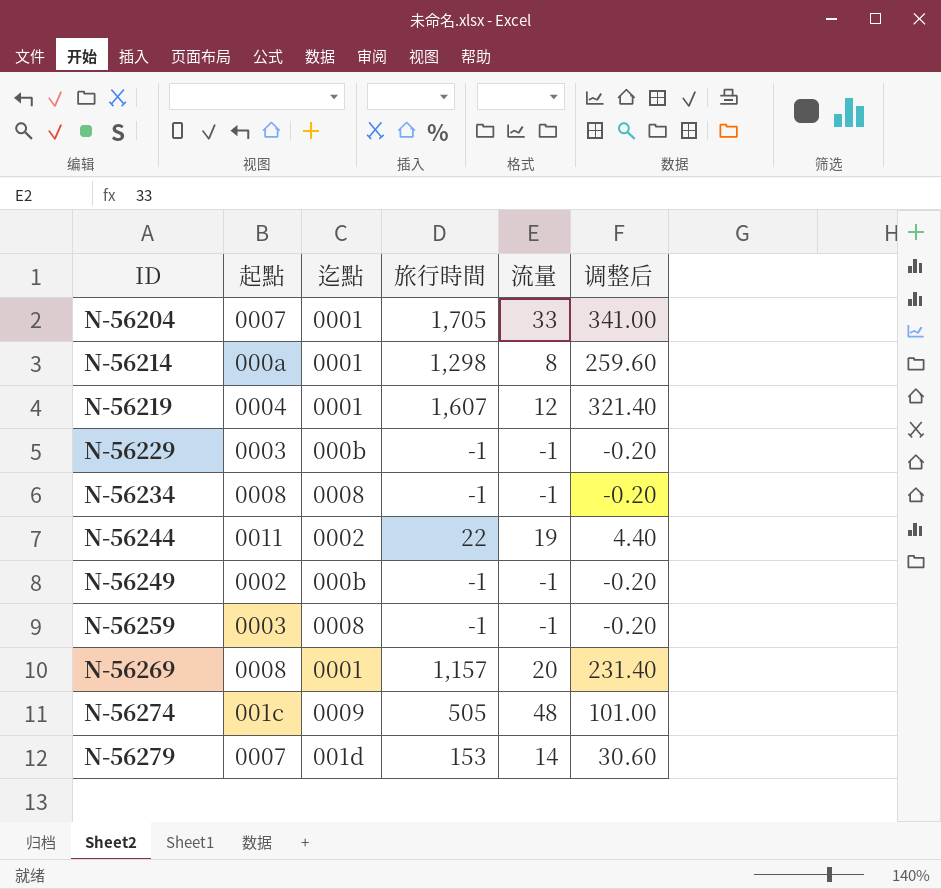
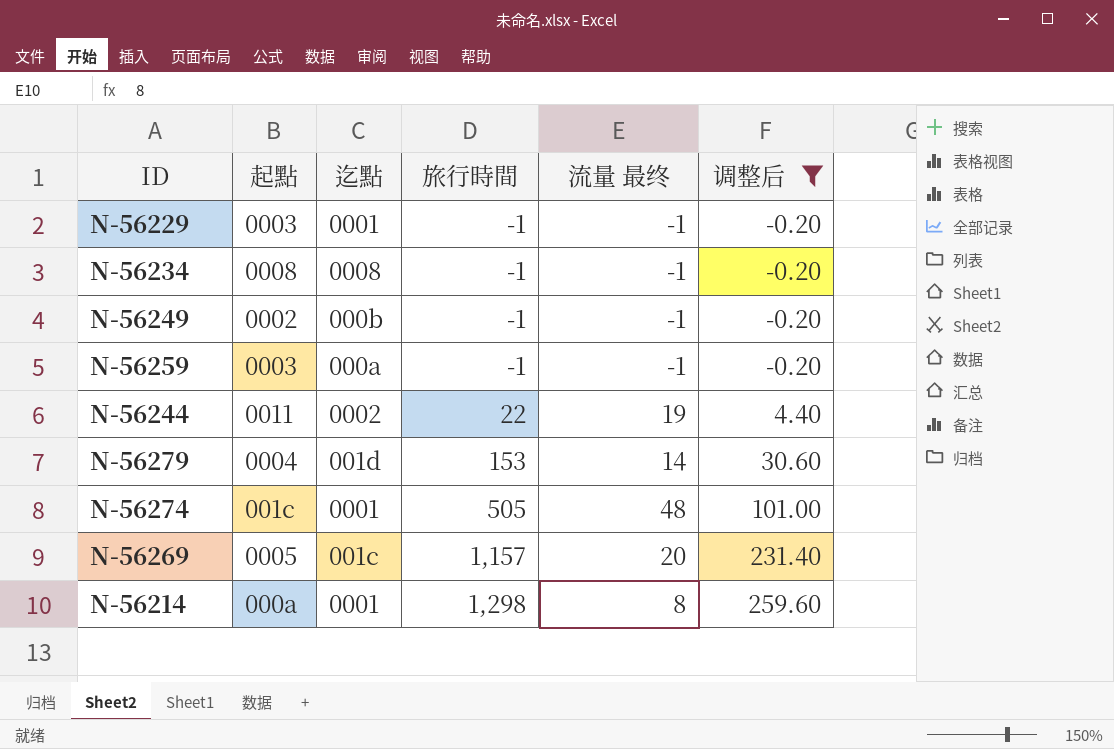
filter: none -> 调整后 <= 259.60
row order: ID ascending -> 旅行時間 ascending
column name: 流量 -> 流量 最终
N-56229 | 迄點: 000b -> 0001
N-56259 | 迄點: 0008 -> 000a
N-56279 | 起點: 0007 -> 0004
N-56274 | 迄點: 0009 -> 0001
N-56269 | 起點: 0008 -> 0005
N-56269 | 迄點: 0001 -> 001c

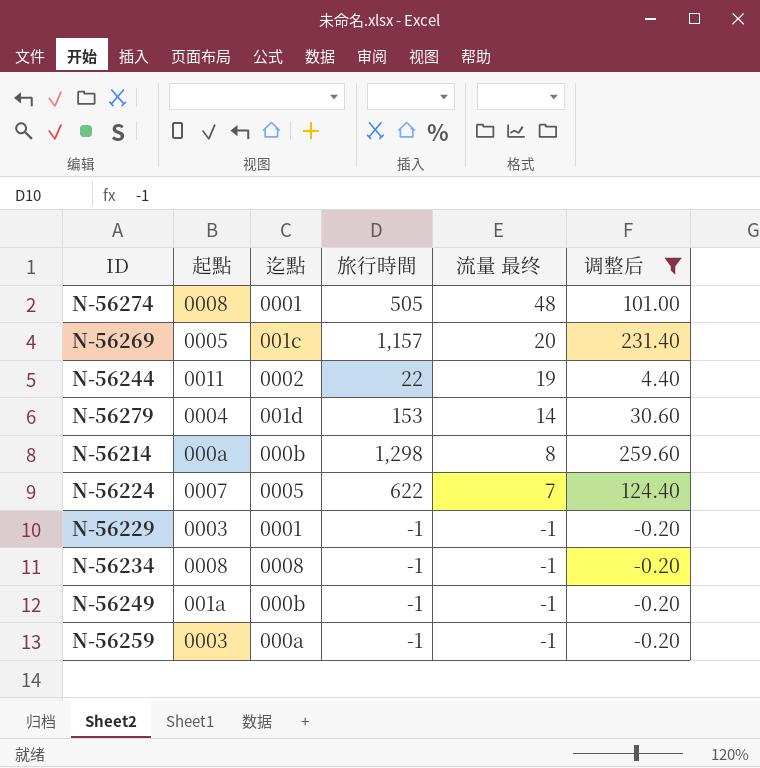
row order: 旅行時間 ascending -> 流量 最终 descending
N-56274 | 起點: 001c -> 0008
N-56214 | 迄點: 0001 -> 000b
row N-56224: none -> 0007 | 0005 | 622 | 7 | 124.40
N-56249 | 起點: 0002 -> 001a

